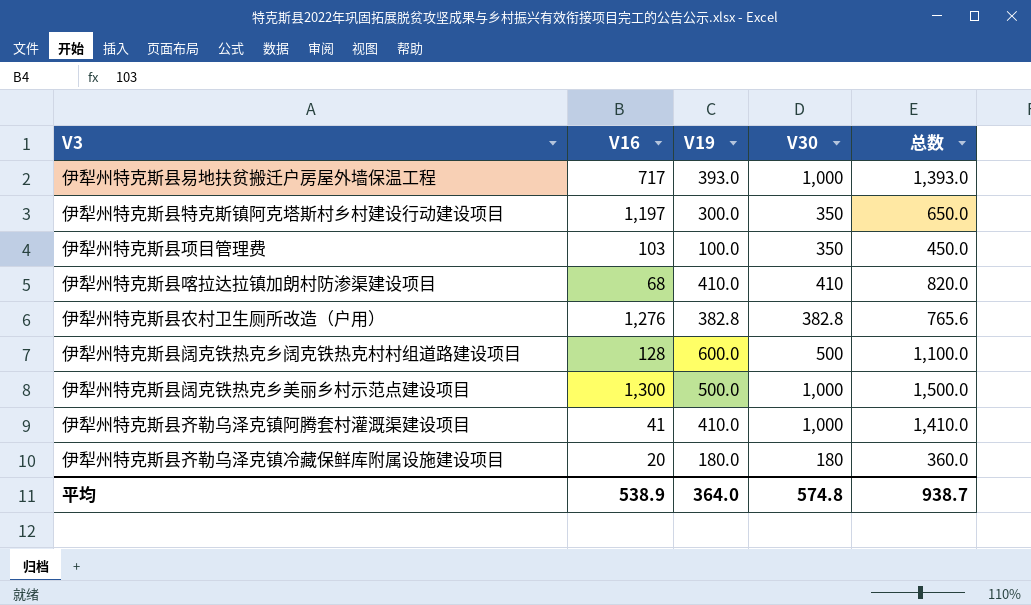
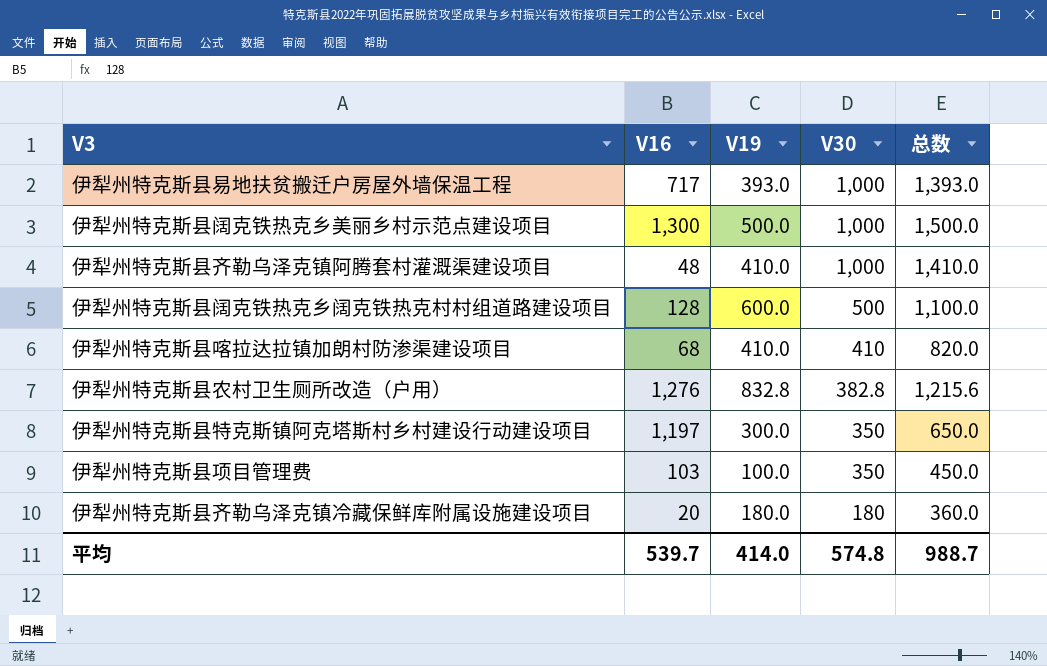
row order: none -> V30 descending
伊犁州特克斯县齐勒乌泽克镇阿腾套村灌溉渠建设项目 | V16: 41 -> 48
伊犁州特克斯县农村卫生厕所改造（户用） | V19: 382.8 -> 832.8
伊犁州特克斯县农村卫生厕所改造（户用） | 总数: 765.6 -> 1,215.6
平均 | V16: 538.9 -> 539.7
平均 | V19: 364.0 -> 414.0
平均 | 总数: 938.7 -> 988.7

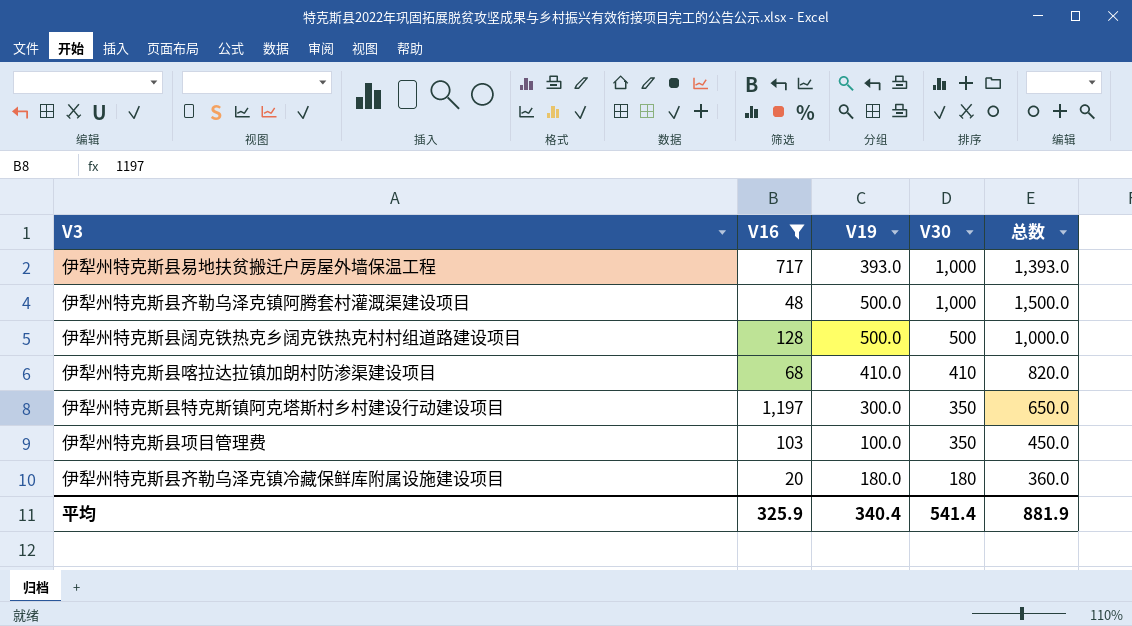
filter: none -> V16 <= 1,197
伊犁州特克斯县齐勒乌泽克镇阿腾套村灌溉渠建设项目 | V19: 410.0 -> 500.0
伊犁州特克斯县齐勒乌泽克镇阿腾套村灌溉渠建设项目 | 总数: 1,410.0 -> 1,500.0
伊犁州特克斯县阔克铁热克乡阔克铁热克村村组道路建设项目 | V19: 600.0 -> 500.0
伊犁州特克斯县阔克铁热克乡阔克铁热克村村组道路建设项目 | 总数: 1,100.0 -> 1,000.0
平均 | V16: 539.7 -> 325.9
平均 | V19: 414.0 -> 340.4
平均 | V30: 574.8 -> 541.4
平均 | 总数: 988.7 -> 881.9

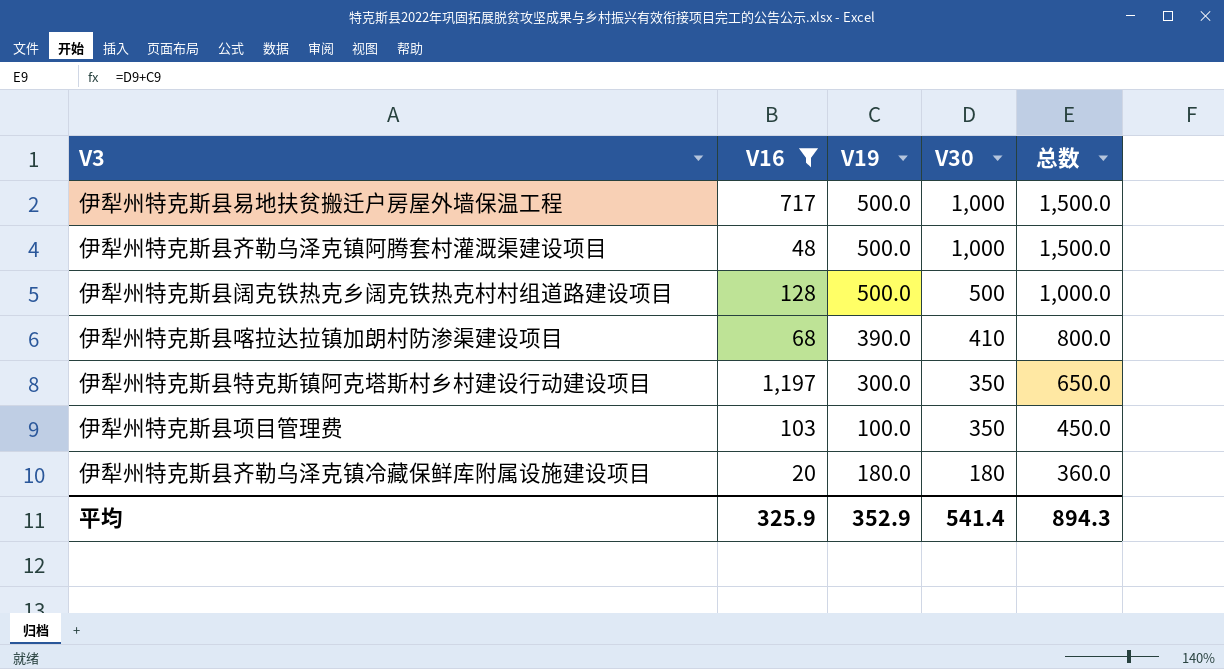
伊犁州特克斯县易地扶贫搬迁户房屋外墙保温工程 | V19: 393.0 -> 500.0
伊犁州特克斯县易地扶贫搬迁户房屋外墙保温工程 | 总数: 1,393.0 -> 1,500.0
伊犁州特克斯县喀拉达拉镇加朗村防渗渠建设项目 | V19: 410.0 -> 390.0
伊犁州特克斯县喀拉达拉镇加朗村防渗渠建设项目 | 总数: 820.0 -> 800.0
平均 | V19: 340.4 -> 352.9
平均 | 总数: 881.9 -> 894.3

